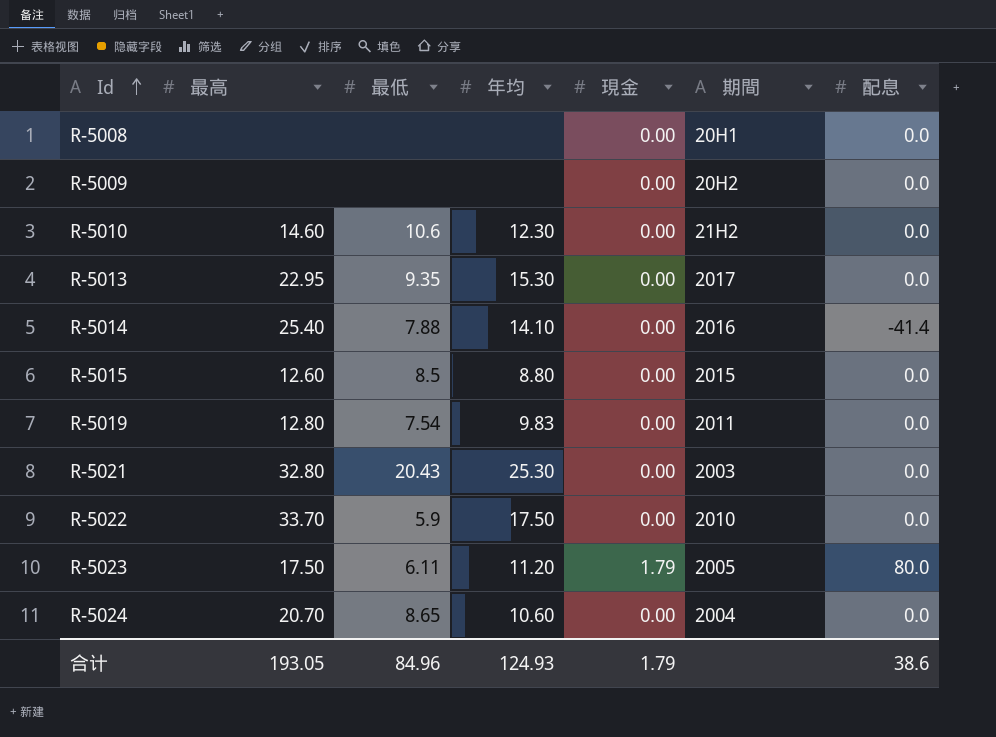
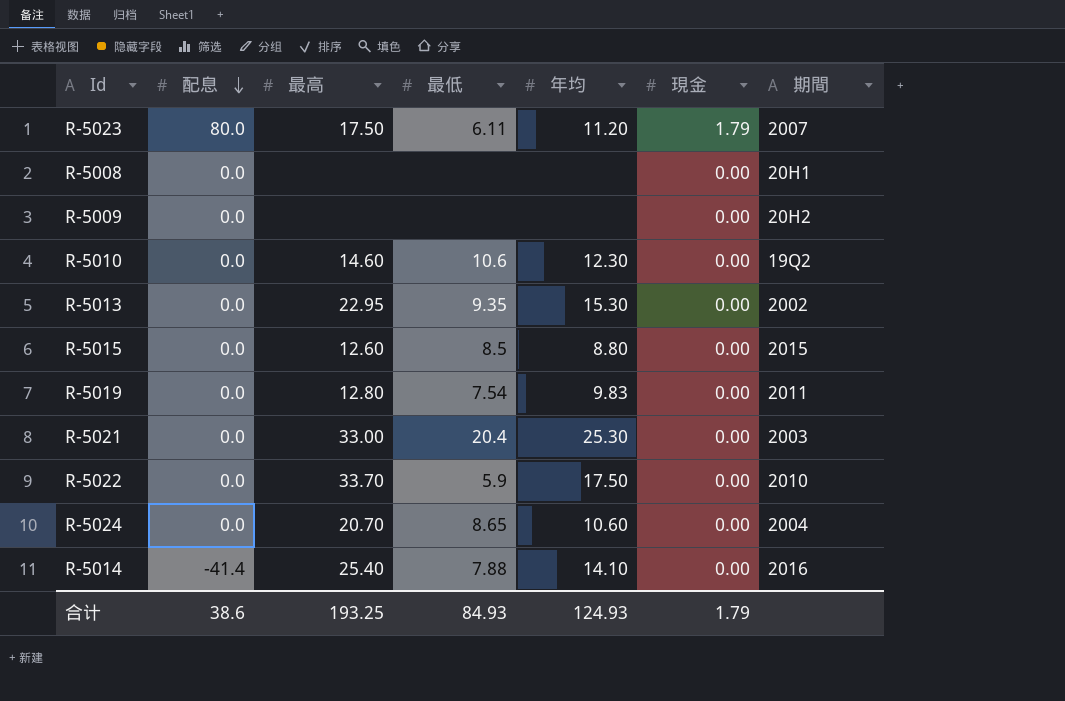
row order: Id ascending -> 配息 descending
column 配息 | position: 7 -> 2
R-5023 | 期間: 2005 -> 2007
R-5010 | 期間: 21H2 -> 19Q2
R-5013 | 期間: 2017 -> 2002
R-5021 | 最高: 32.80 -> 33.00
R-5021 | 最低: 20.43 -> 20.4
合计 | 最高: 193.05 -> 193.25
合计 | 最低: 84.96 -> 84.93

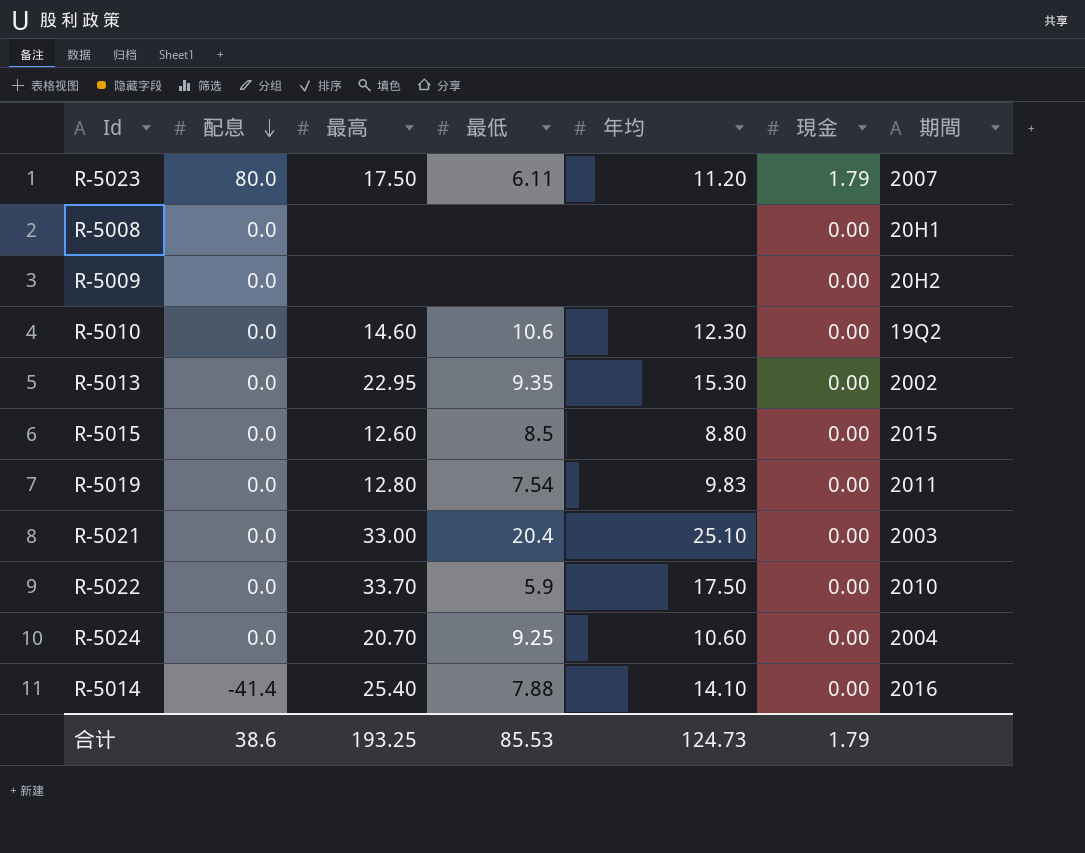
R-5021 | 年均: 25.30 -> 25.10
R-5024 | 最低: 8.65 -> 9.25
合计 | 最低: 84.93 -> 85.53
合计 | 年均: 124.93 -> 124.73

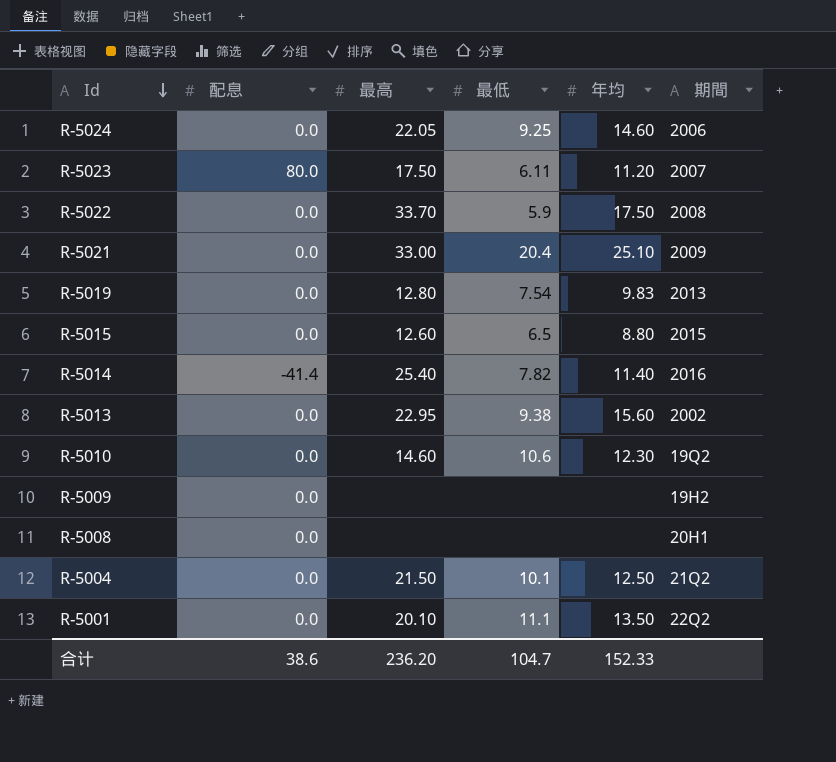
row order: 配息 descending -> Id descending
column 現金 | position: 6 -> none
R-5024 | 最高: 20.70 -> 22.05
R-5024 | 年均: 10.60 -> 14.60
R-5024 | 期間: 2004 -> 2006
R-5022 | 期間: 2010 -> 2008
R-5021 | 期間: 2003 -> 2009
R-5019 | 期間: 2011 -> 2013
R-5015 | 最低: 8.5 -> 6.5
R-5014 | 最低: 7.88 -> 7.82
R-5014 | 年均: 14.10 -> 11.40
R-5013 | 最低: 9.35 -> 9.38
R-5013 | 年均: 15.30 -> 15.60
R-5009 | 期間: 20H2 -> 19H2
row R-5004: none -> 0.0 | 21.50 | 10.1 | 12.50 | 21Q2
row R-5001: none -> 0.0 | 20.10 | 11.1 | 13.50 | 22Q2
合计 | 最高: 193.25 -> 236.20
合计 | 最低: 85.53 -> 104.7
合计 | 年均: 124.73 -> 152.33

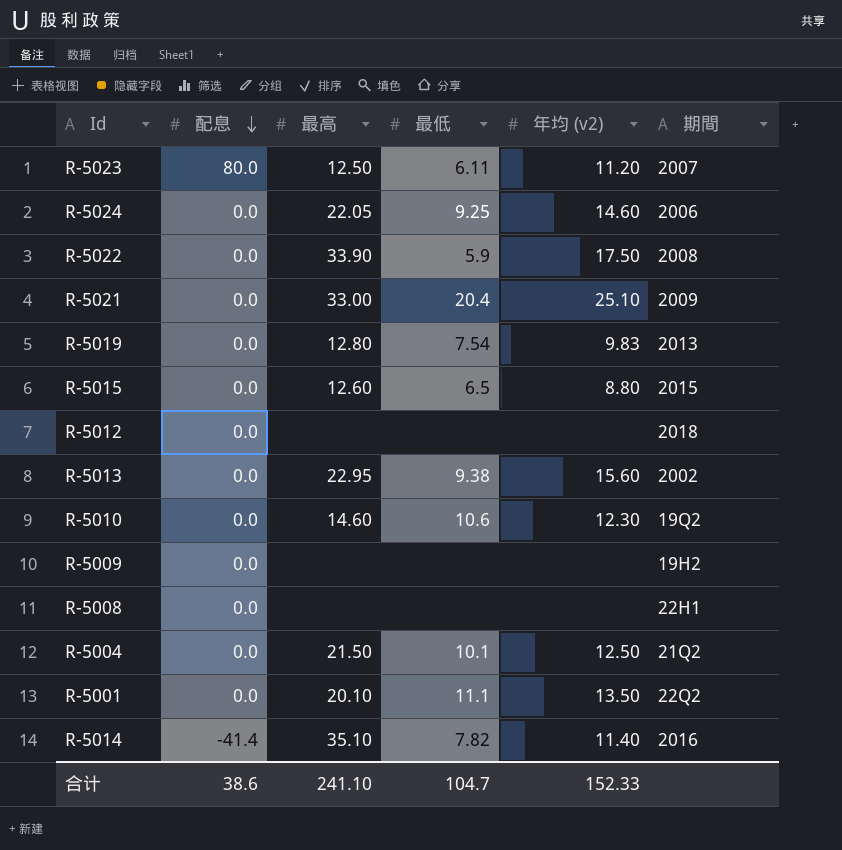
row order: Id descending -> 配息 descending
column name: 年均 -> 年均 (v2)
R-5023 | 最高: 17.50 -> 12.50
R-5022 | 最高: 33.70 -> 33.90
row R-5012: none -> 0.0 | none | none | none | 2018
R-5008 | 期間: 20H1 -> 22H1
R-5014 | 最高: 25.40 -> 35.10
合计 | 最高: 236.20 -> 241.10

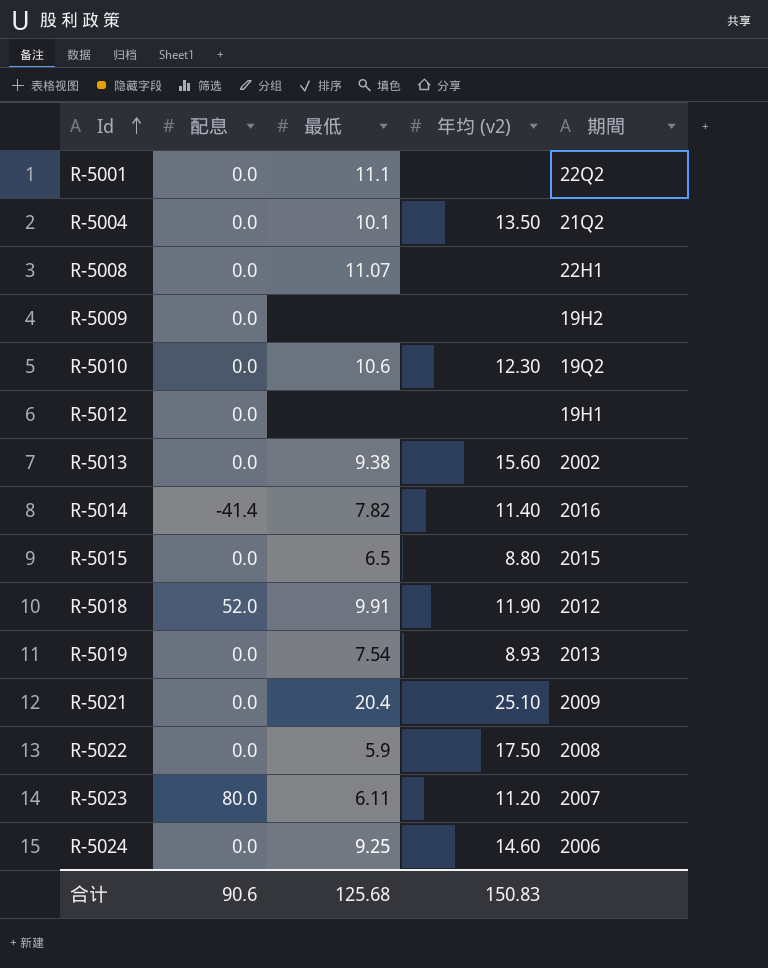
row order: 配息 descending -> Id ascending
column 最高 | position: 3 -> none
R-5001 | 年均 (v2): 13.50 -> none
R-5004 | 年均 (v2): 12.50 -> 13.50
R-5008 | 最低: none -> 11.07
R-5012 | 期間: 2018 -> 19H1
row R-5018: none -> 52.0 | 9.91 | 11.90 | 2012
R-5019 | 年均 (v2): 9.83 -> 8.93
合计 | 配息: 38.6 -> 90.6
合计 | 最低: 104.7 -> 125.68
合计 | 年均 (v2): 152.33 -> 150.83

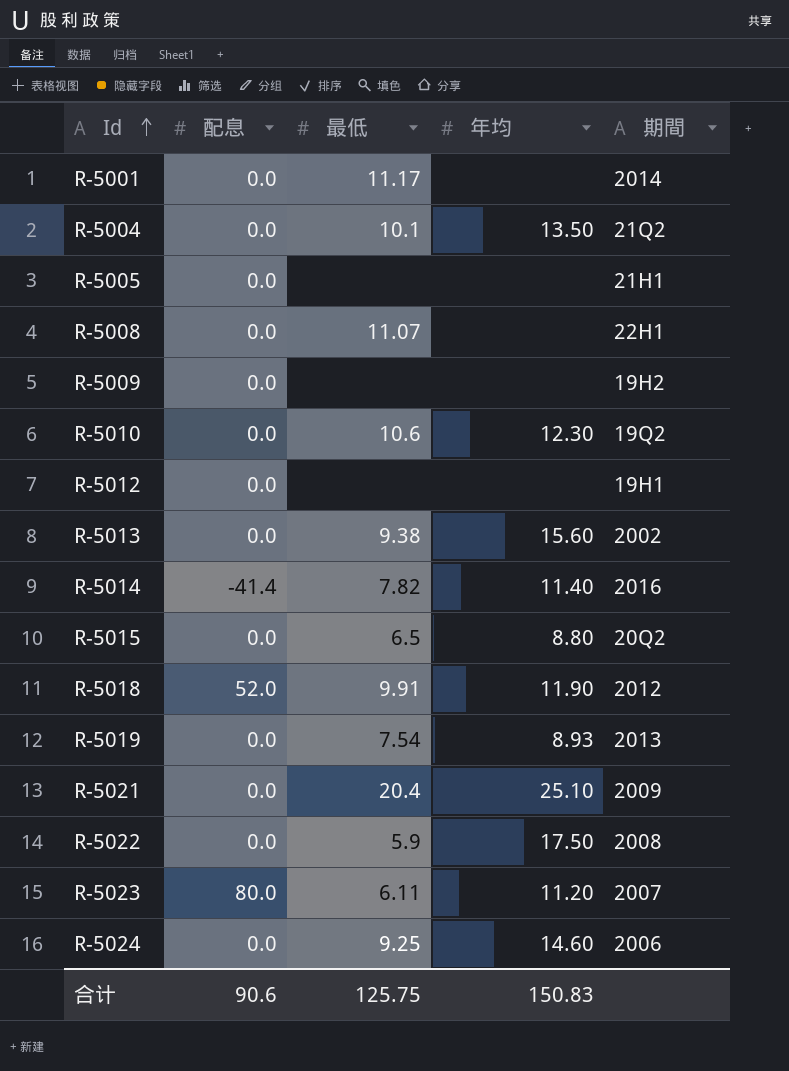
column name: 年均 (v2) -> 年均
R-5001 | 最低: 11.1 -> 11.17
R-5001 | 期間: 22Q2 -> 2014
row R-5005: none -> 0.0 | none | none | 21H1
R-5015 | 期間: 2015 -> 20Q2
合计 | 最低: 125.68 -> 125.75

